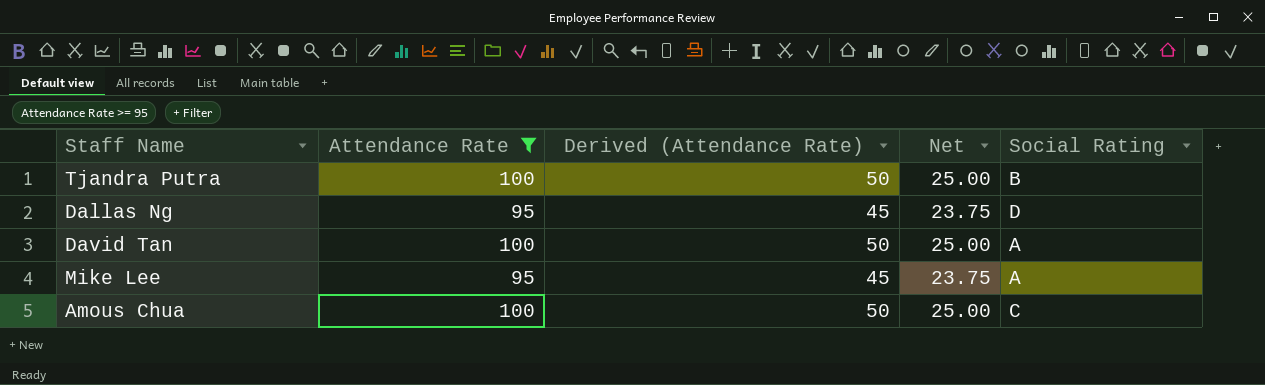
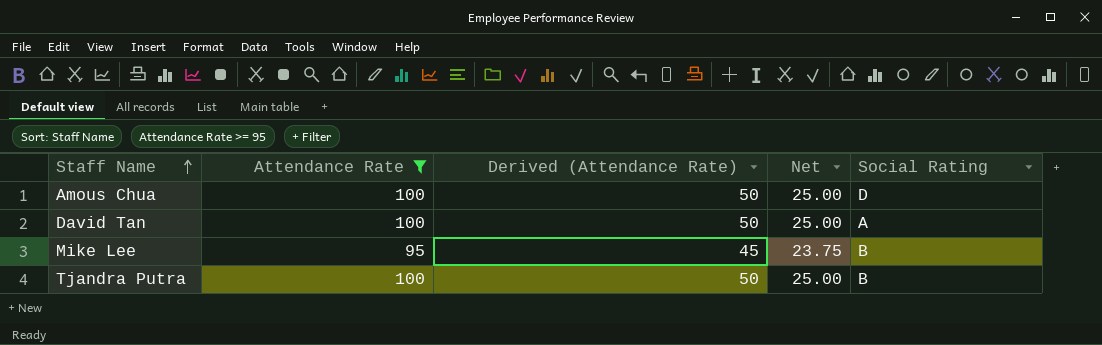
row order: none -> Staff Name ascending
row Dallas Ng: 95 | 45 | 23.75 | D -> none
Amous Chua | Social Rating: C -> D
Mike Lee | Social Rating: A -> B

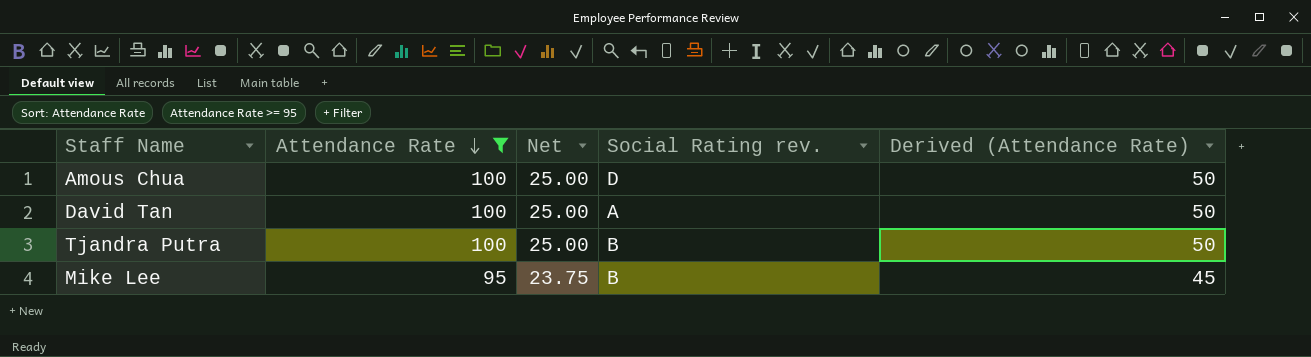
row order: Staff Name ascending -> Attendance Rate descending
column name: Social Rating -> Social Rating rev.
column Derived (Attendance Rate) | position: 3 -> 5

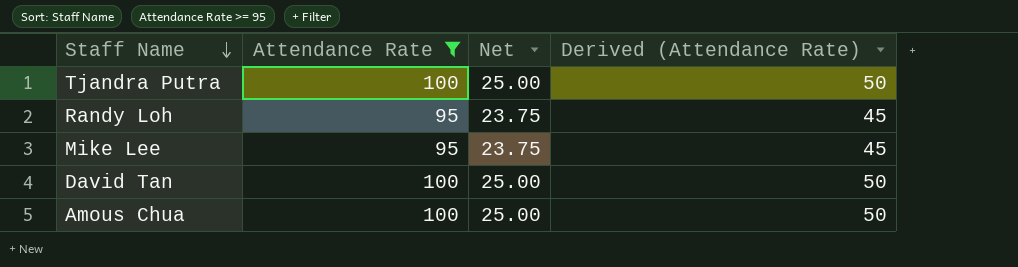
row order: Attendance Rate descending -> Staff Name descending
column Social Rating rev. | position: 4 -> none
row Randy Loh: none -> 95 | 23.75 | 45

